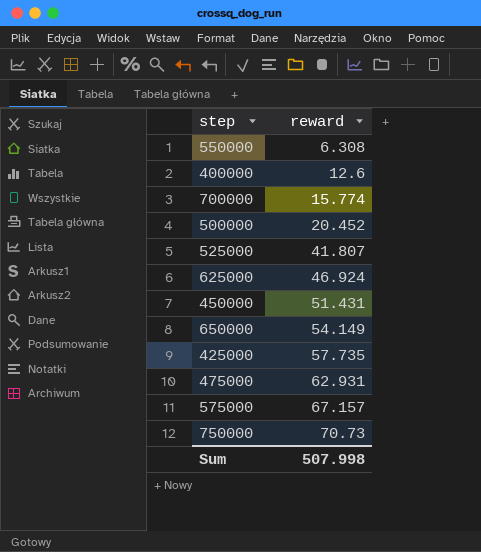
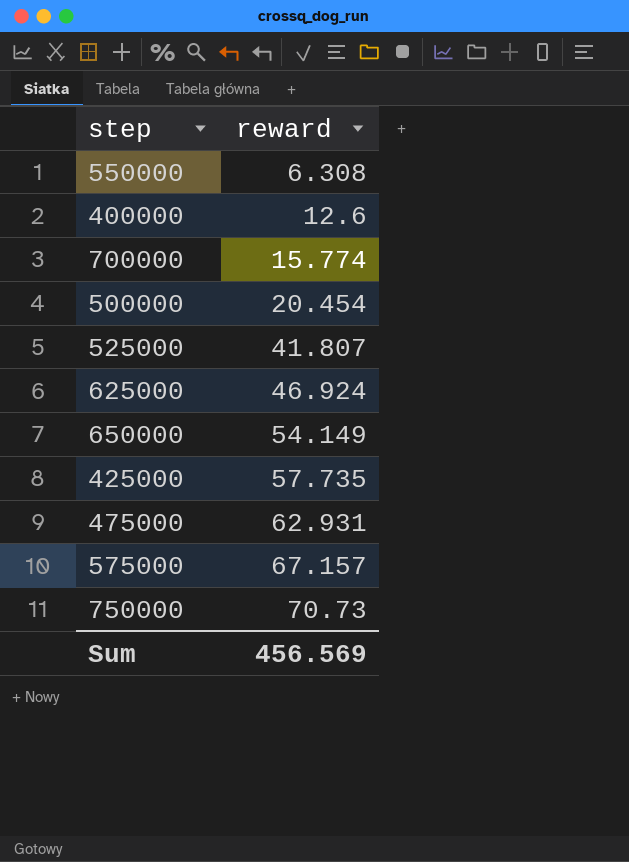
row 450000: 51.431 -> none
500000 | reward: 20.452 -> 20.454
Sum | reward: 507.998 -> 456.569

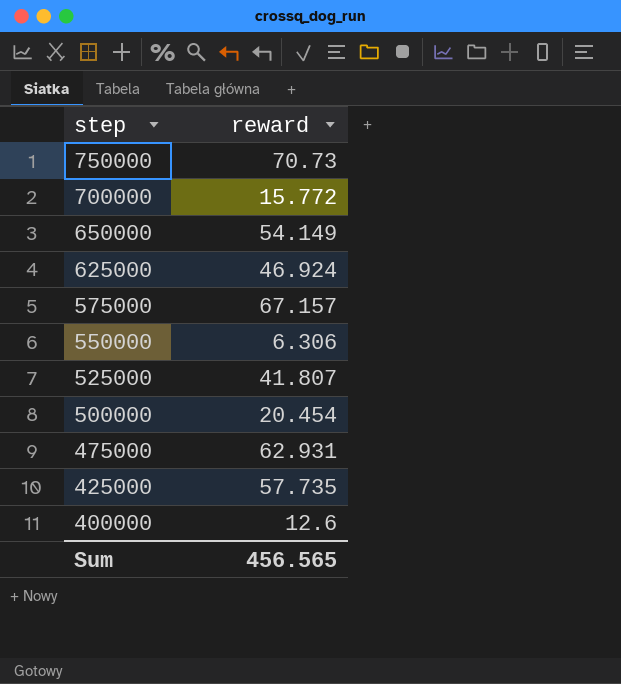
row order: reward ascending -> step descending
700000 | reward: 15.774 -> 15.772
550000 | reward: 6.308 -> 6.306
Sum | reward: 456.569 -> 456.565

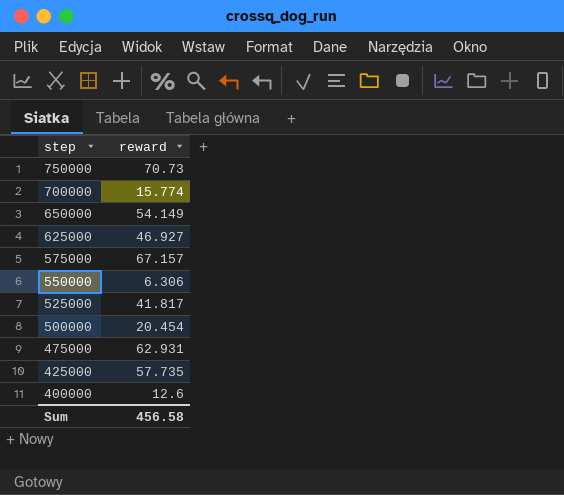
700000 | reward: 15.772 -> 15.774
625000 | reward: 46.924 -> 46.927
525000 | reward: 41.807 -> 41.817
Sum | reward: 456.565 -> 456.58

